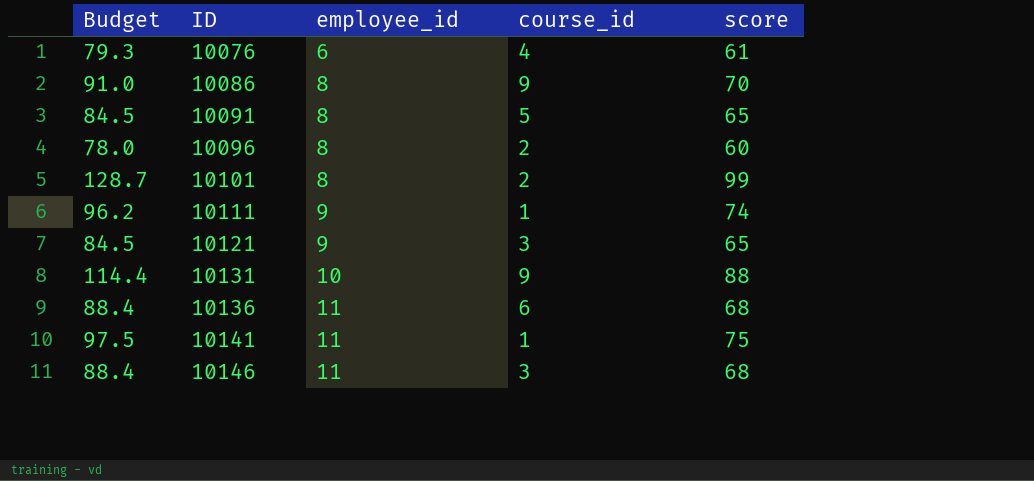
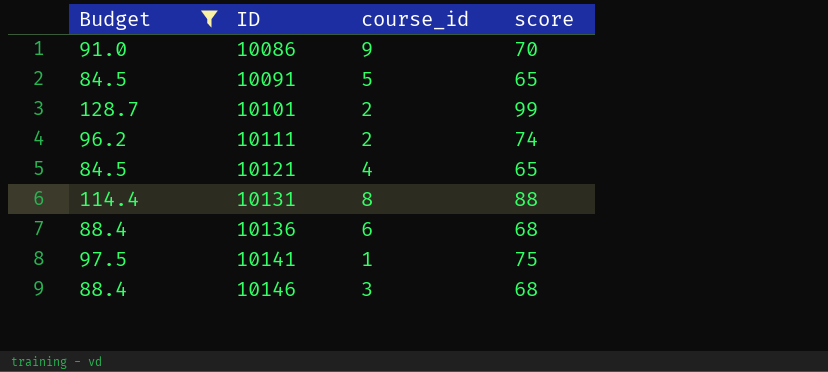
filter: none -> Budget >= 84.5
column employee_id | position: 3 -> none
10111 | course_id: 1 -> 2
10121 | course_id: 3 -> 4
10131 | course_id: 9 -> 8

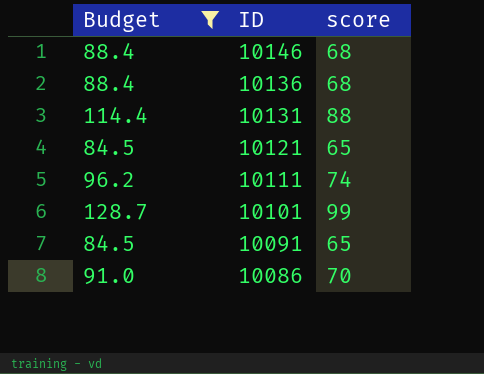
row order: ID ascending -> ID descending
column course_id | position: 3 -> none
row 10141: 97.5 | 1 | 75 -> none

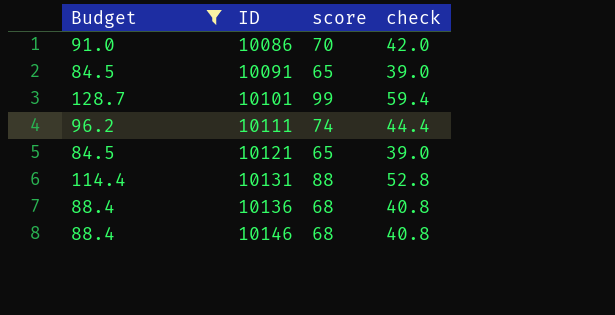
row order: ID descending -> ID ascending
column check | formula: none -> [score] * 0.6

